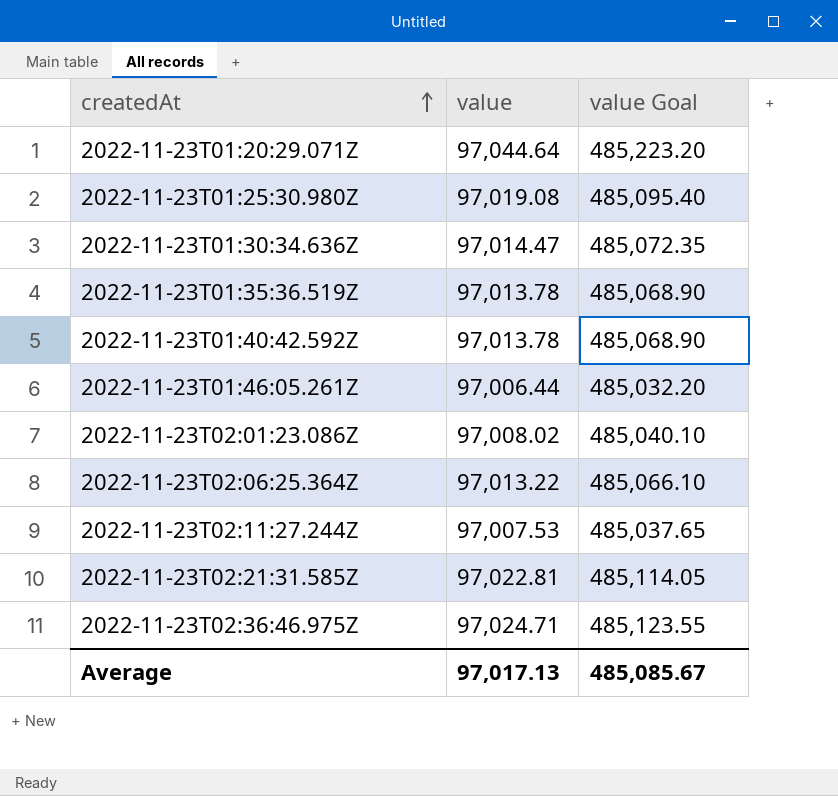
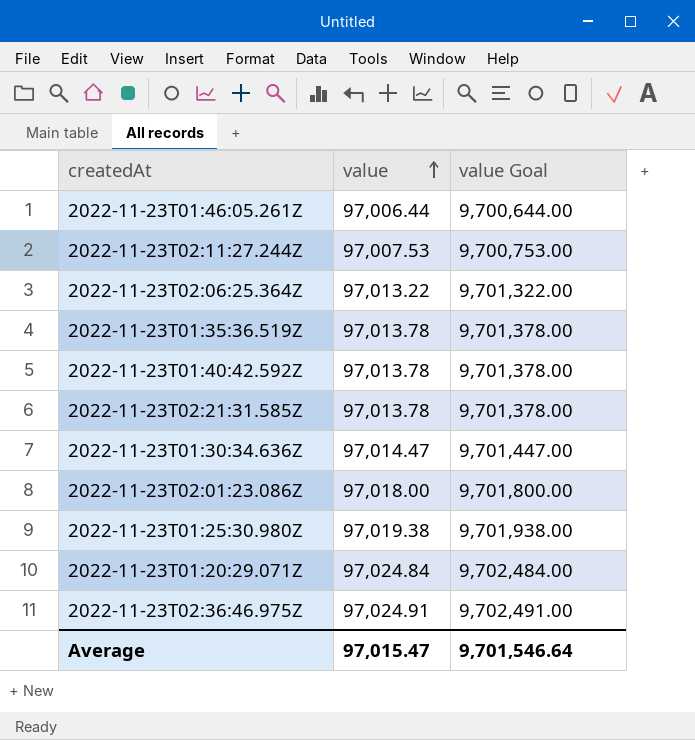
row order: createdAt ascending -> value ascending
column value Goal | formula: [value] * 5 -> [value] * 100
2022-11-23T02:21:31.585Z | value: 97,022.81 -> 97,013.78
2022-11-23T02:01:23.086Z | value: 97,008.02 -> 97,018.00
2022-11-23T01:25:30.980Z | value: 97,019.08 -> 97,019.38
2022-11-23T01:20:29.071Z | value: 97,044.64 -> 97,024.84
2022-11-23T02:36:46.975Z | value: 97,024.71 -> 97,024.91
Average | value: 97,017.13 -> 97,015.47
Average | value Goal: 485,085.67 -> 9,701,546.64

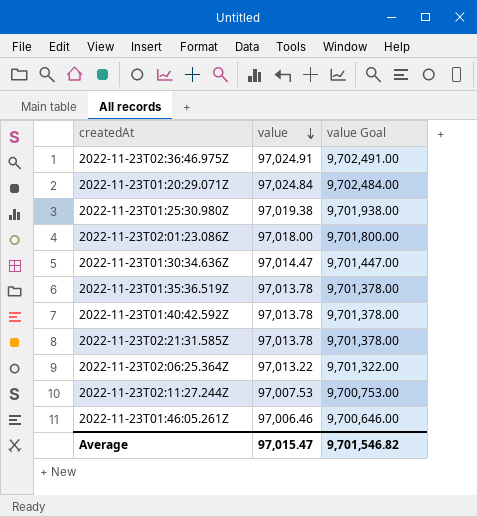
row order: value ascending -> value descending
2022-11-23T01:46:05.261Z | value: 97,006.44 -> 97,006.46
2022-11-23T01:46:05.261Z | value Goal: 9,700,644.00 -> 9,700,646.00
Average | value Goal: 9,701,546.64 -> 9,701,546.82

